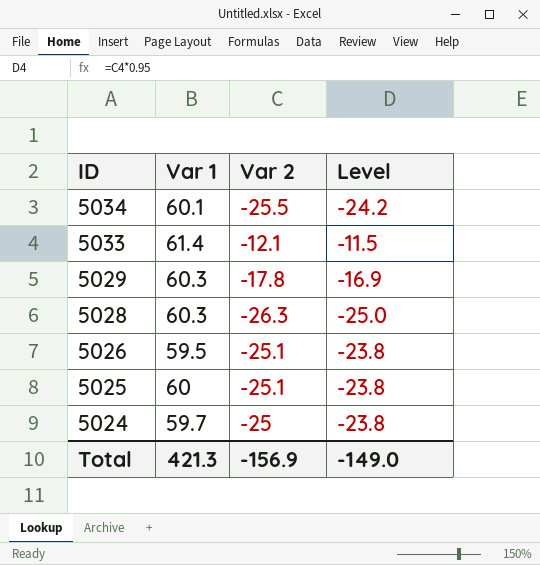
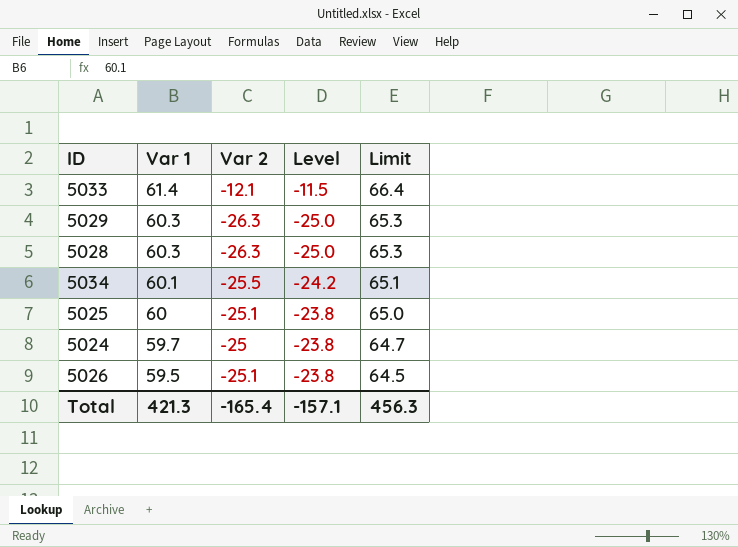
row order: ID descending -> Var 1 descending
column Limit | formula: none -> [Var 1] + 5
5029 | Var 2: -17.8 -> -26.3
5029 | Level: -16.9 -> -25.0
Total | Var 2: -156.9 -> -165.4
Total | Level: -149.0 -> -157.1

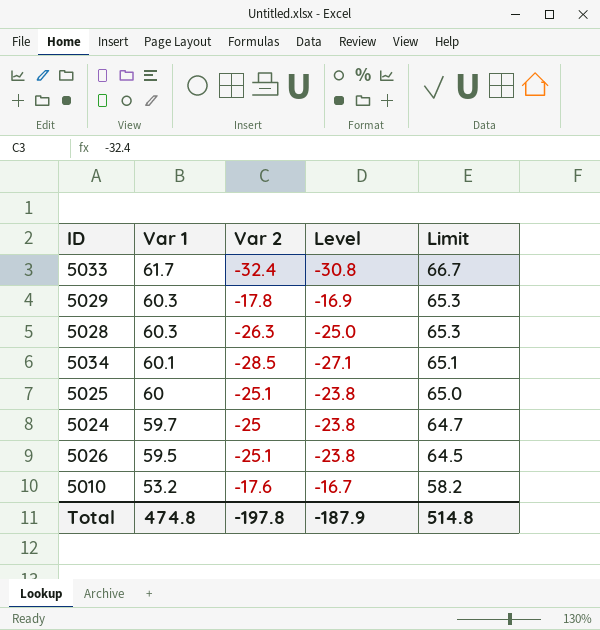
5033 | Var 1: 61.4 -> 61.7
5033 | Var 2: -12.1 -> -32.4
5033 | Level: -11.5 -> -30.8
5033 | Limit: 66.4 -> 66.7
5029 | Var 2: -26.3 -> -17.8
5029 | Level: -25.0 -> -16.9
5034 | Var 2: -25.5 -> -28.5
5034 | Level: -24.2 -> -27.1
row 5010: none -> 53.2 | -17.6 | -16.7 | 58.2
Total | Var 1: 421.3 -> 474.8
Total | Var 2: -165.4 -> -197.8
Total | Level: -157.1 -> -187.9
Total | Limit: 456.3 -> 514.8

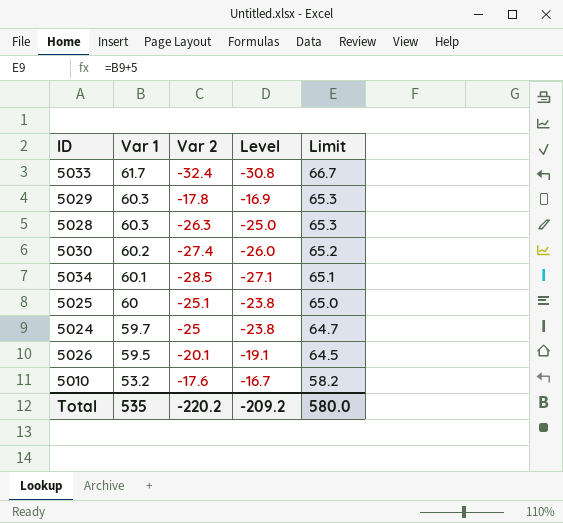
row 5030: none -> 60.2 | -27.4 | -26.0 | 65.2
5026 | Var 2: -25.1 -> -20.1
5026 | Level: -23.8 -> -19.1
Total | Var 1: 474.8 -> 535
Total | Var 2: -197.8 -> -220.2
Total | Level: -187.9 -> -209.2
Total | Limit: 514.8 -> 580.0

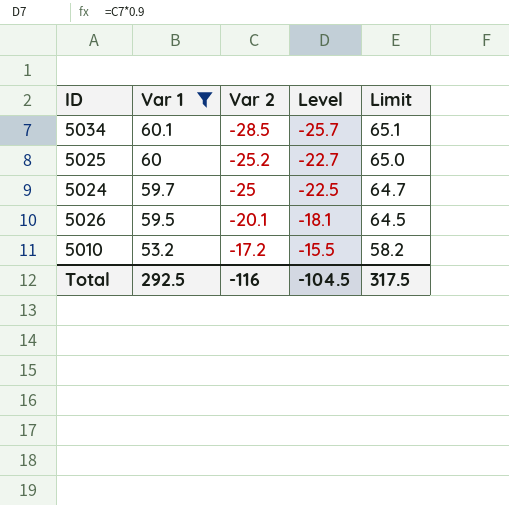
filter: none -> Var 1 <= 60.1
column Level | formula: [Var 2] * 0.95 -> [Var 2] * 0.9
5025 | Var 2: -25.1 -> -25.2
5010 | Var 2: -17.6 -> -17.2
Total | Var 1: 535 -> 292.5
Total | Var 2: -220.2 -> -116
Total | Level: -209.2 -> -104.5
Total | Limit: 580.0 -> 317.5

